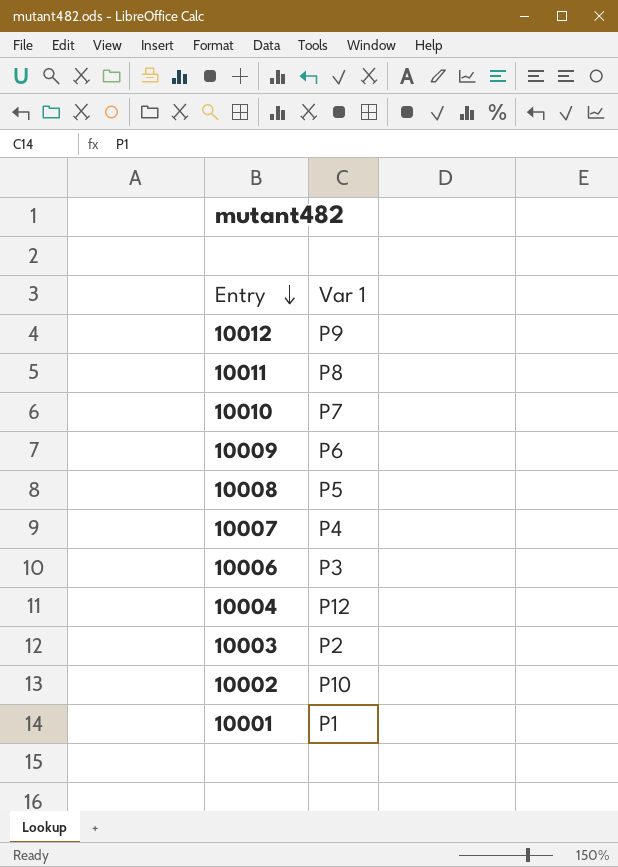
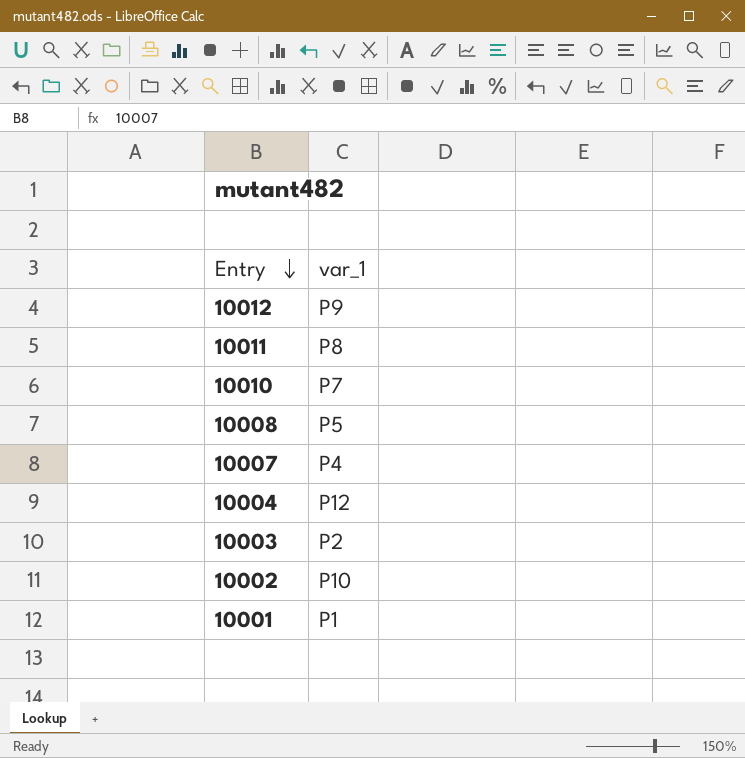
column name: Var 1 -> var_1
row 10009: P6 -> none
row 10006: P3 -> none

